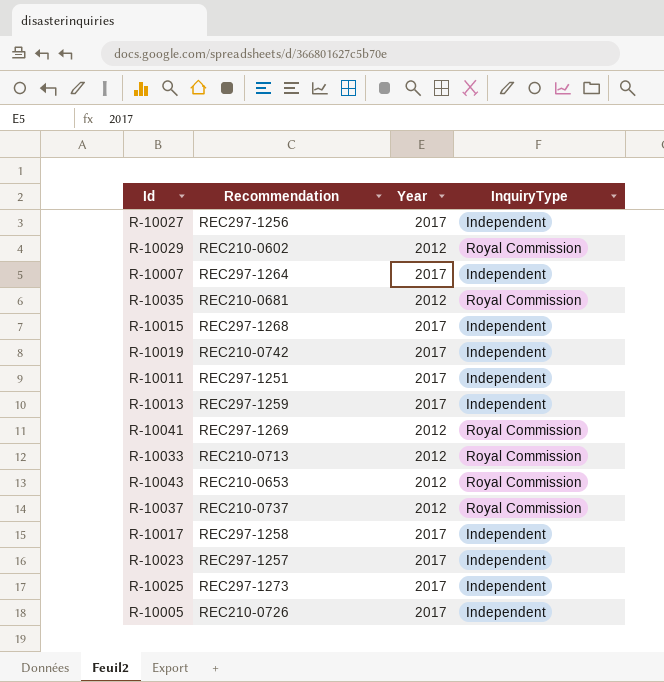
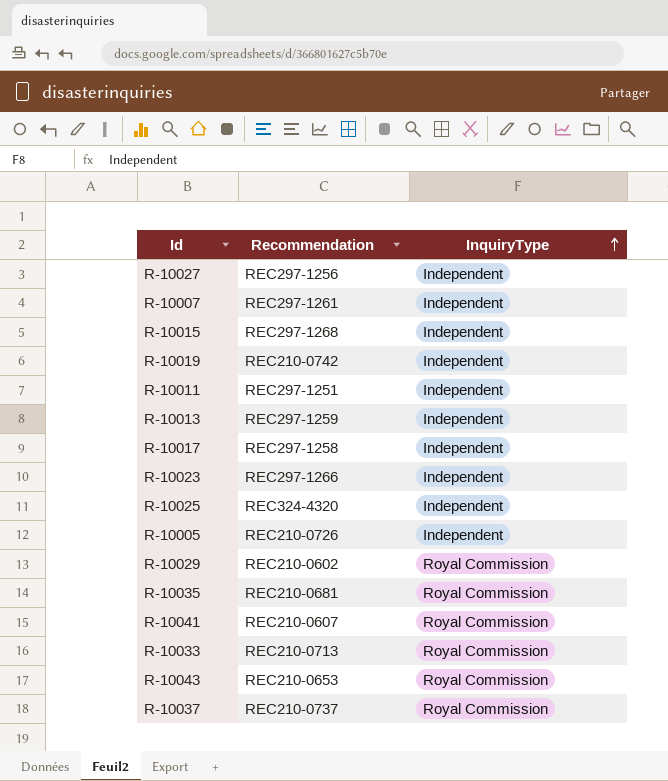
row order: none -> InquiryType ascending
column Year | position: 3 -> none
R-10007 | Recommendation: REC297-1264 -> REC297-1261
R-10023 | Recommendation: REC297-1257 -> REC297-1266
R-10025 | Recommendation: REC297-1273 -> REC324-4320
R-10041 | Recommendation: REC297-1269 -> REC210-0607

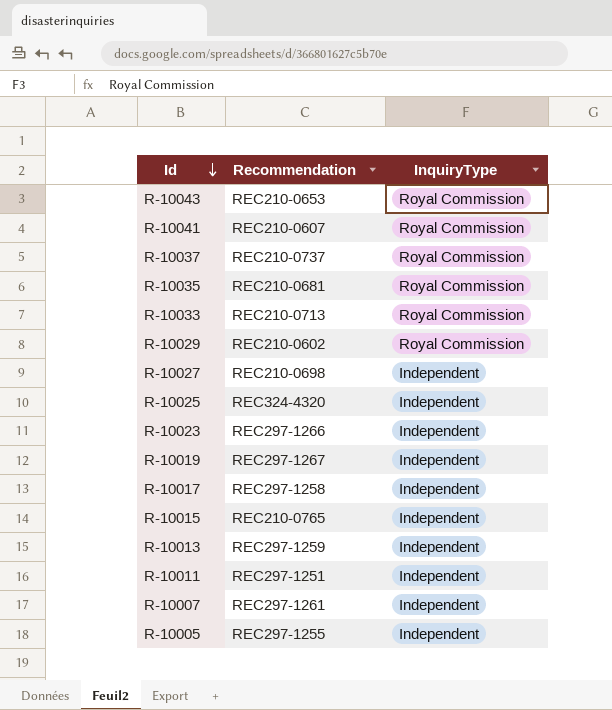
row order: InquiryType ascending -> Id descending
R-10027 | Recommendation: REC297-1256 -> REC210-0698
R-10019 | Recommendation: REC210-0742 -> REC297-1267
R-10015 | Recommendation: REC297-1268 -> REC210-0765
R-10005 | Recommendation: REC210-0726 -> REC297-1255

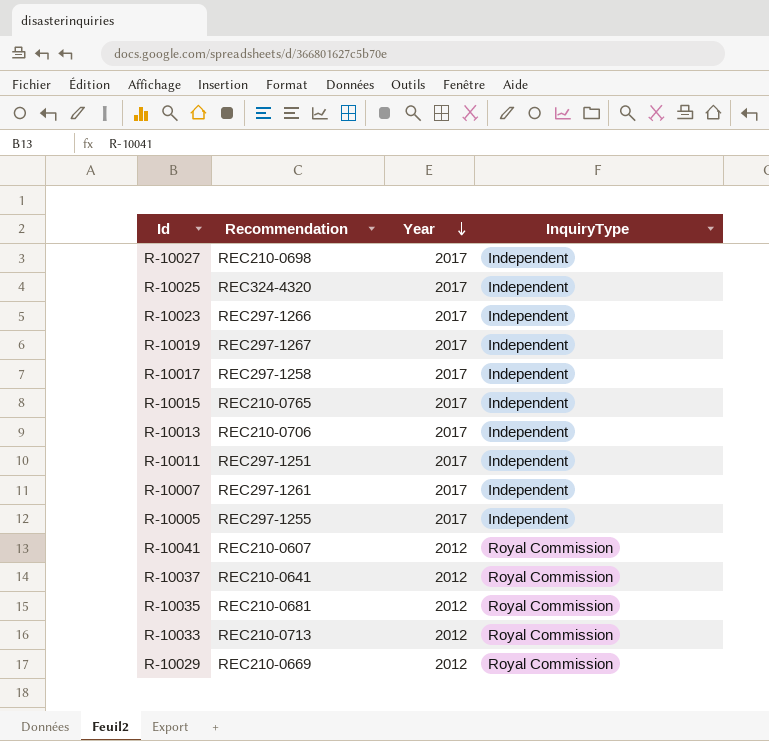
row order: Id descending -> Year descending
column Year | position: none -> 3
row R-10043: REC210-0653 | Royal Commission -> none
R-10013 | Recommendation: REC297-1259 -> REC210-0706
R-10037 | Recommendation: REC210-0737 -> REC210-0641
R-10029 | Recommendation: REC210-0602 -> REC210-0669

